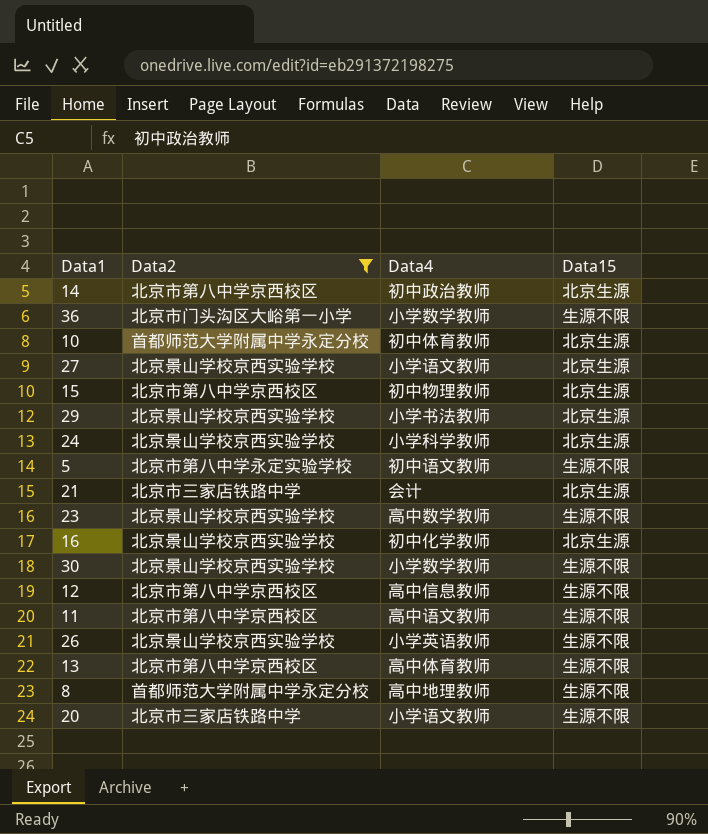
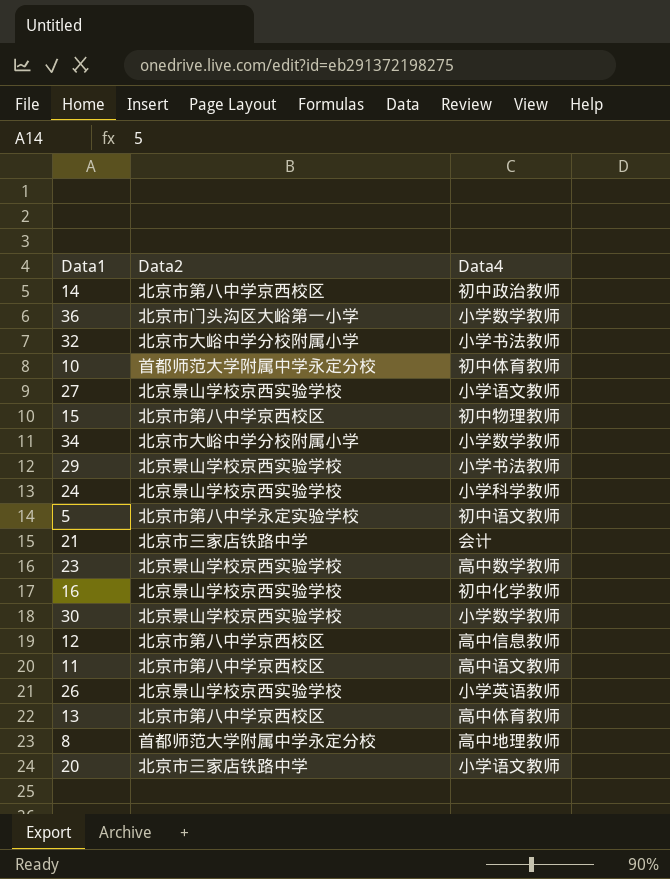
filter: Data2 != 北京市大峪中学分校附属小学 -> none
column Data15 | position: 4 -> none

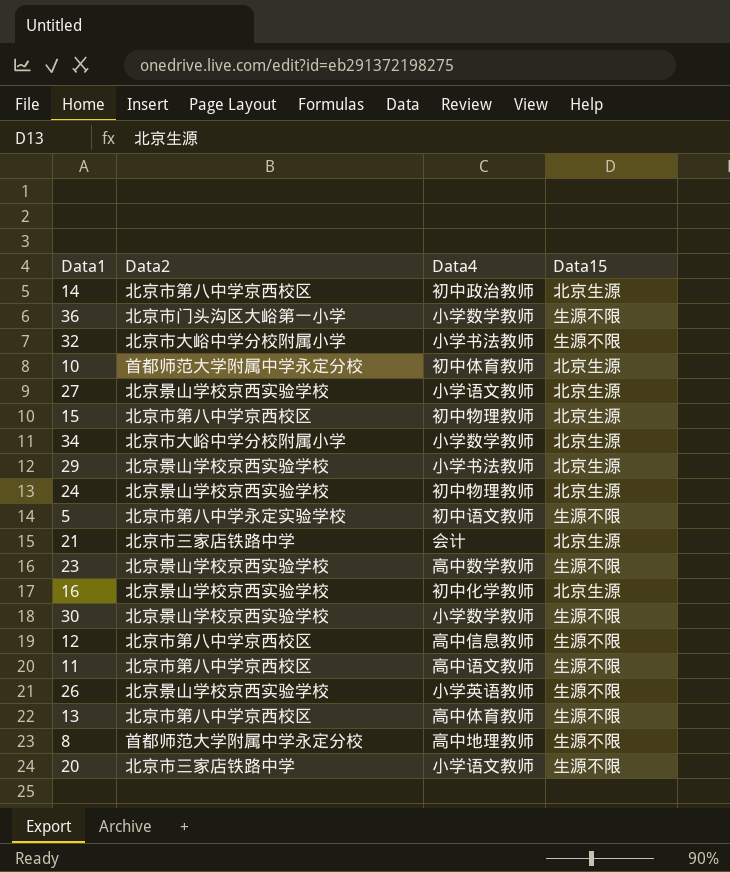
column Data15 | position: none -> 4
24 | Data4: 小学科学教师 -> 初中物理教师

